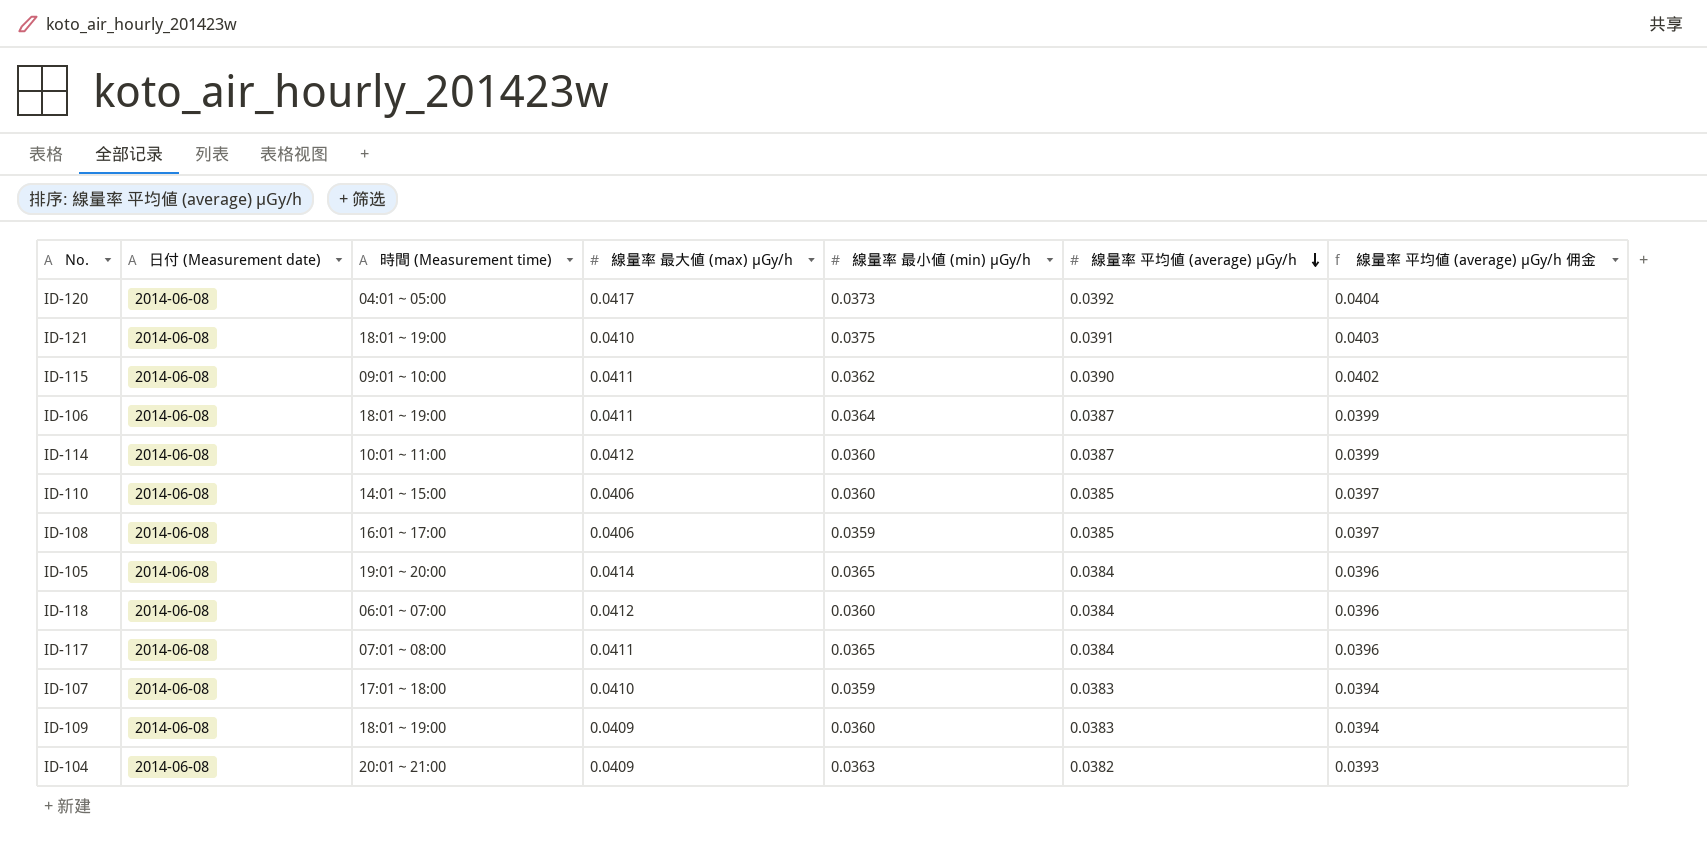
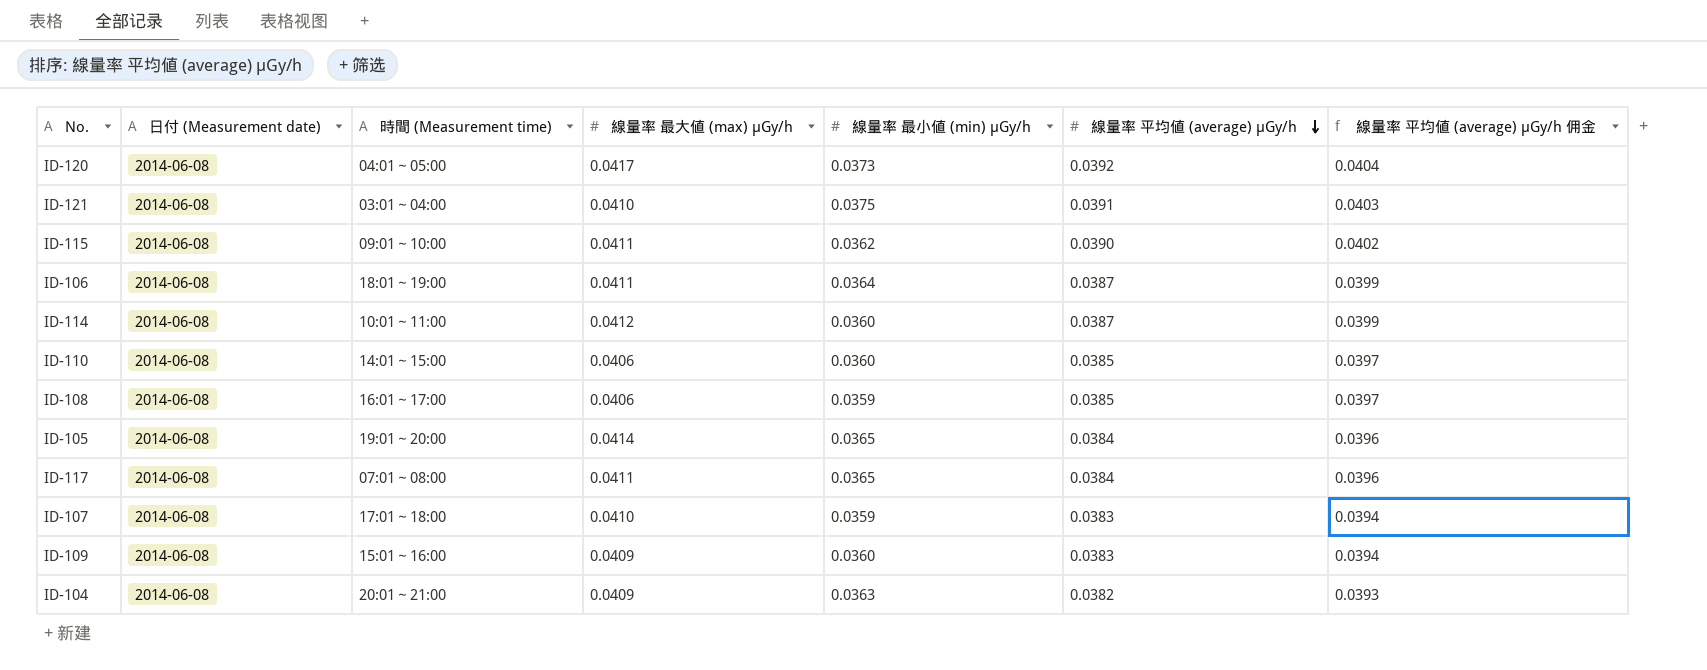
row ID-118: 2014-06-08 | 06:01～07:00 | 0.0412 | 0.0360 | 0.0384 | 0.0396 -> none
ID-121 | 時間 (Measurement time): 18:01～19:00 -> 03:01～04:00
ID-109 | 時間 (Measurement time): 18:01～19:00 -> 15:01～16:00

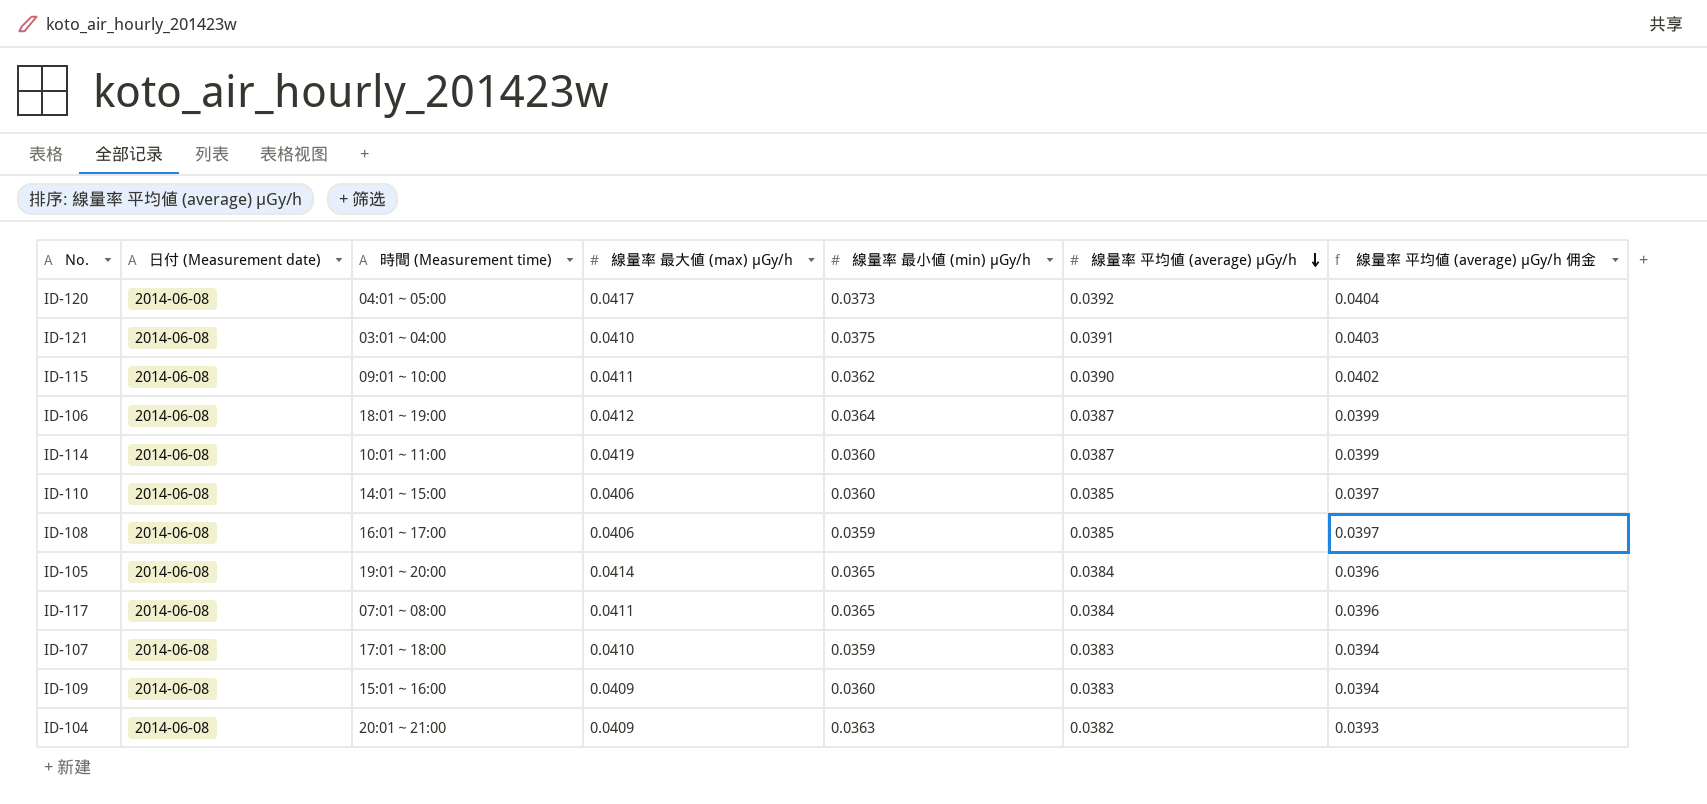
ID-106 | 線量率 最大値 (max) μGy/h: 0.0411 -> 0.0412
ID-114 | 線量率 最大値 (max) μGy/h: 0.0412 -> 0.0419

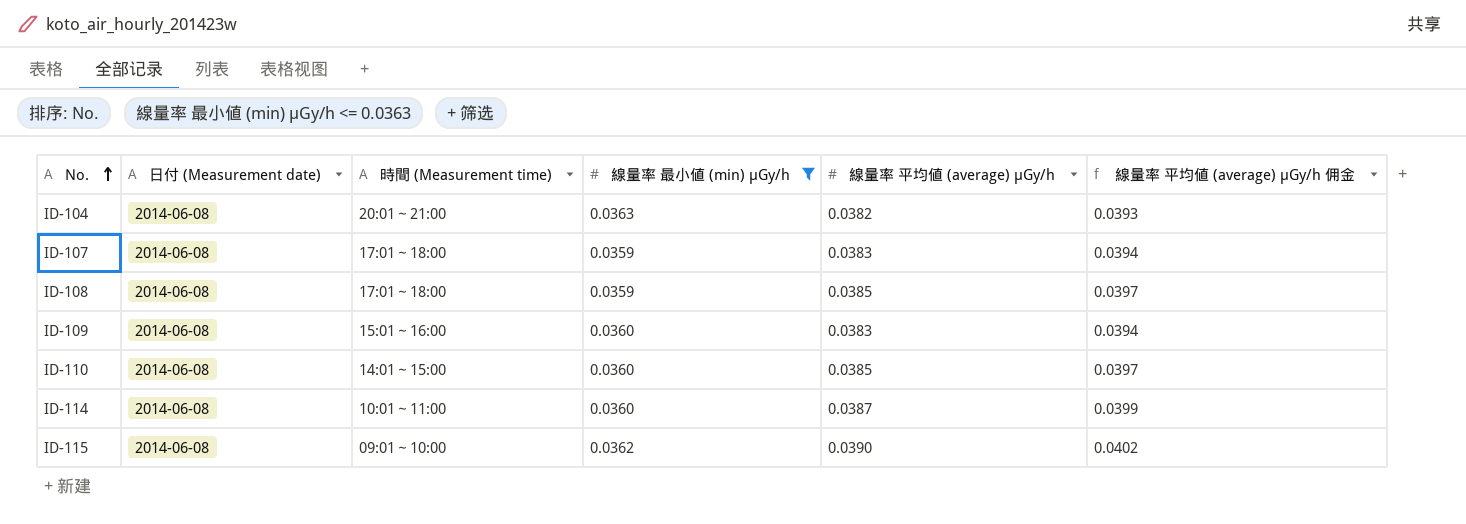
filter: none -> 線量率 最小値 (min) μGy/h <= 0.0363
row order: 線量率 平均値 (average) μGy/h descending -> No. ascending
column 線量率 最大値 (max) μGy/h | position: 4 -> none
ID-108 | 時間 (Measurement time): 16:01～17:00 -> 17:01～18:00

